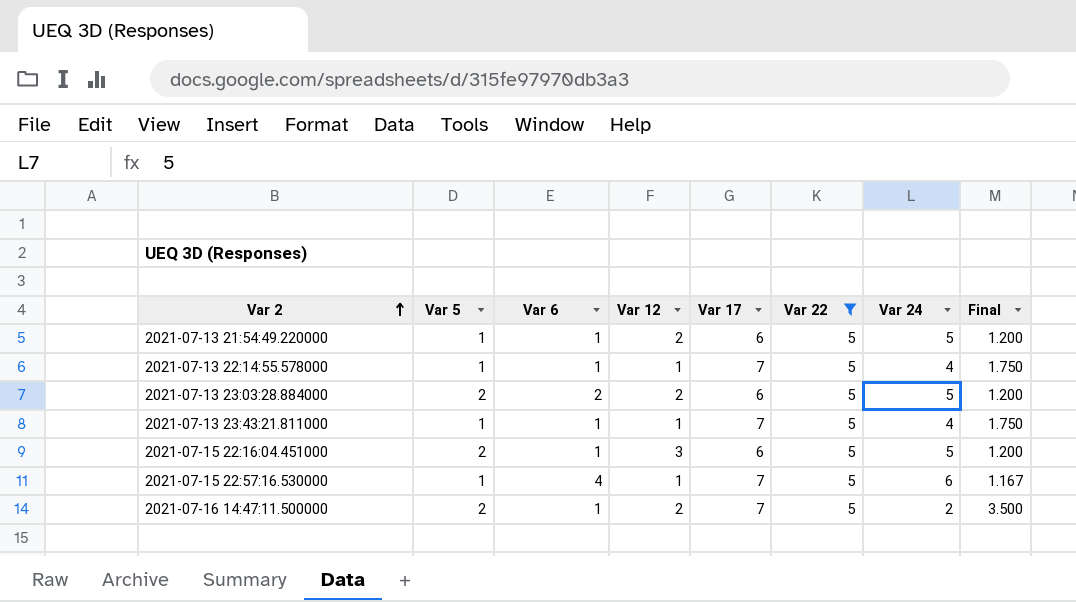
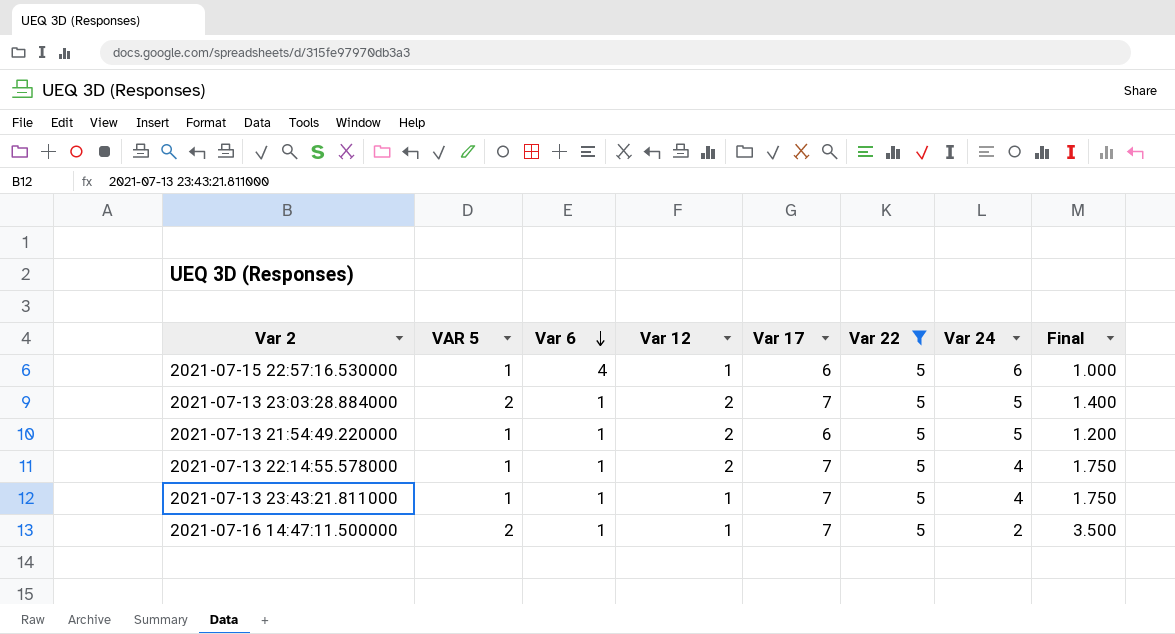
row order: Var 2 ascending -> Var 6 descending
column name: Var 5 -> VAR 5
row 2021-07-15 22:16:04.451000: 2 | 1 | 3 | 6 | 5 | 5 | 1.200 -> none
2021-07-15 22:57:16.530000 | Var 17: 7 -> 6
2021-07-15 22:57:16.530000 | Final: 1.167 -> 1.000
2021-07-13 23:03:28.884000 | Var 6: 2 -> 1
2021-07-13 23:03:28.884000 | Var 17: 6 -> 7
2021-07-13 23:03:28.884000 | Final: 1.200 -> 1.400
2021-07-13 22:14:55.578000 | Var 12: 1 -> 2
2021-07-16 14:47:11.500000 | Var 12: 2 -> 1

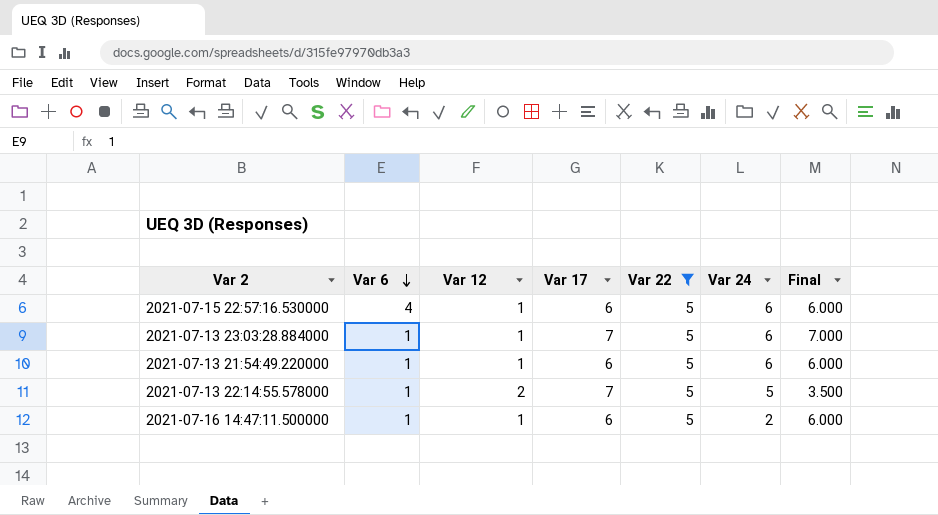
column VAR 5 | position: 2 -> none
column Final | formula: [Var 17] / [Var 24] -> [Var 17] / [Var 12]
row 2021-07-13 23:43:21.811000: 1 | 1 | 1 | 7 | 5 | 4 | 1.750 -> none
2021-07-13 23:03:28.884000 | Var 12: 2 -> 1
2021-07-13 23:03:28.884000 | Var 24: 5 -> 6
2021-07-13 21:54:49.220000 | Var 12: 2 -> 1
2021-07-13 21:54:49.220000 | Var 24: 5 -> 6
2021-07-13 22:14:55.578000 | Var 24: 4 -> 5
2021-07-16 14:47:11.500000 | Var 17: 7 -> 6

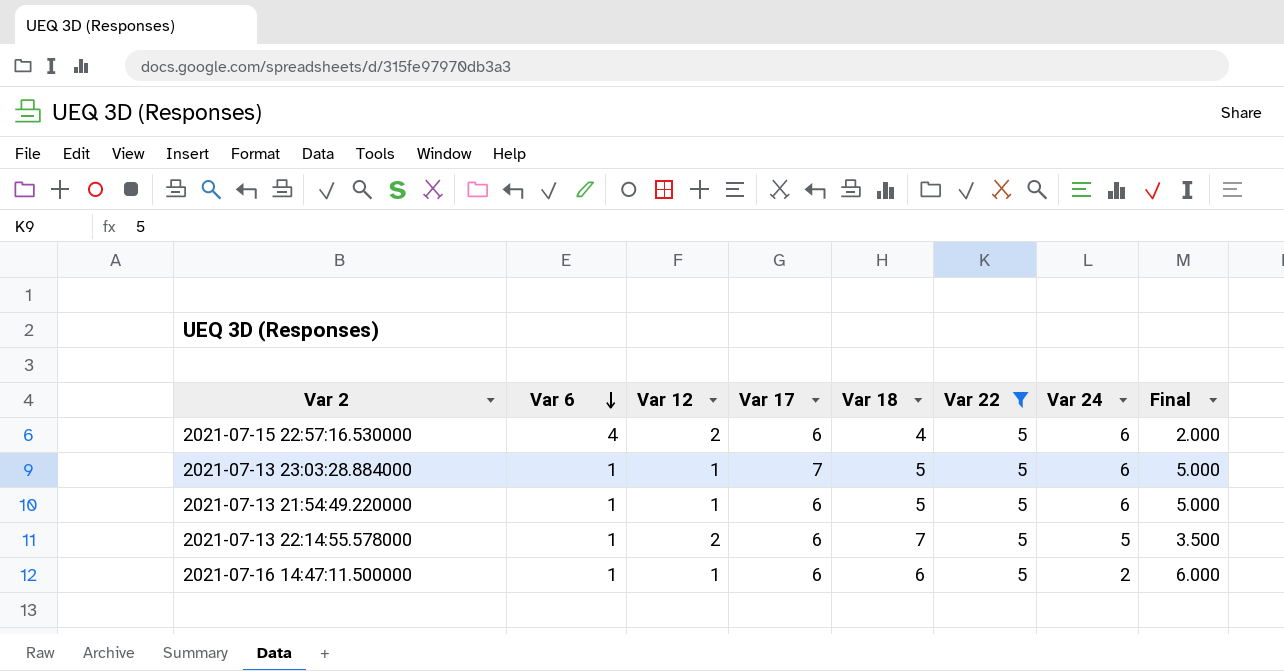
column Var 18 | position: none -> 5
column Final | formula: [Var 17] / [Var 12] -> [Var 18] / [Var 12]
2021-07-15 22:57:16.530000 | Var 12: 1 -> 2
2021-07-13 22:14:55.578000 | Var 17: 7 -> 6

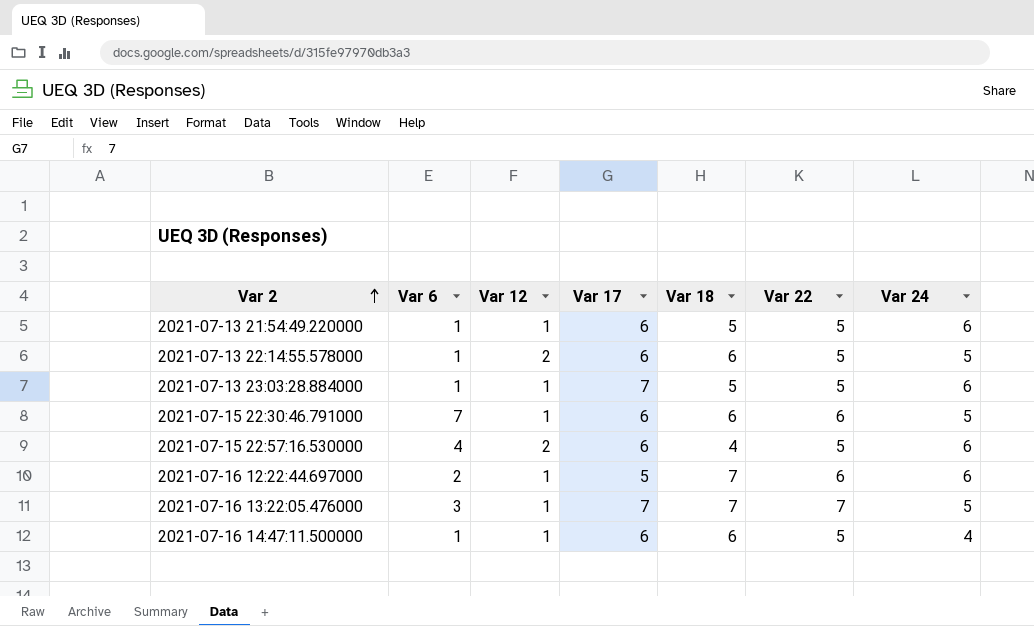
filter: Var 22 = 5 -> none
row order: Var 6 descending -> Var 2 ascending
column Final | formula: [Var 18] / [Var 12] -> none
2021-07-13 22:14:55.578000 | Var 18: 7 -> 6
2021-07-16 14:47:11.500000 | Var 24: 2 -> 4

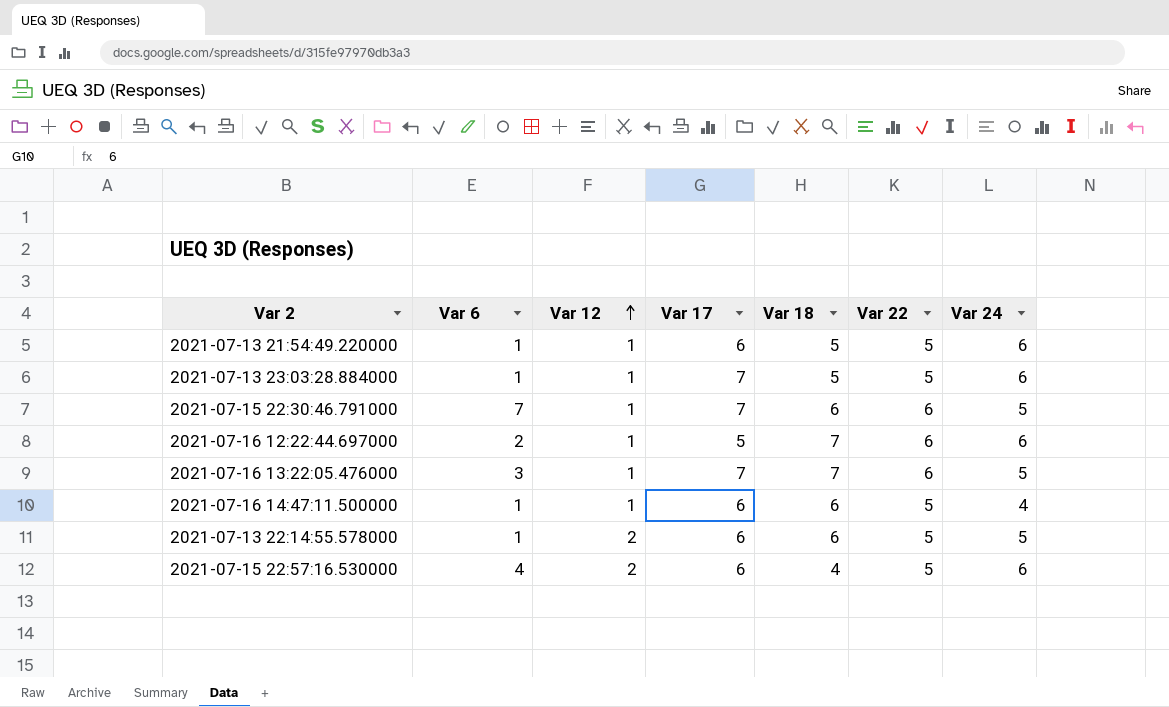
row order: Var 2 ascending -> Var 12 ascending
2021-07-15 22:30:46.791000 | Var 17: 6 -> 7
2021-07-16 13:22:05.476000 | Var 22: 7 -> 6

